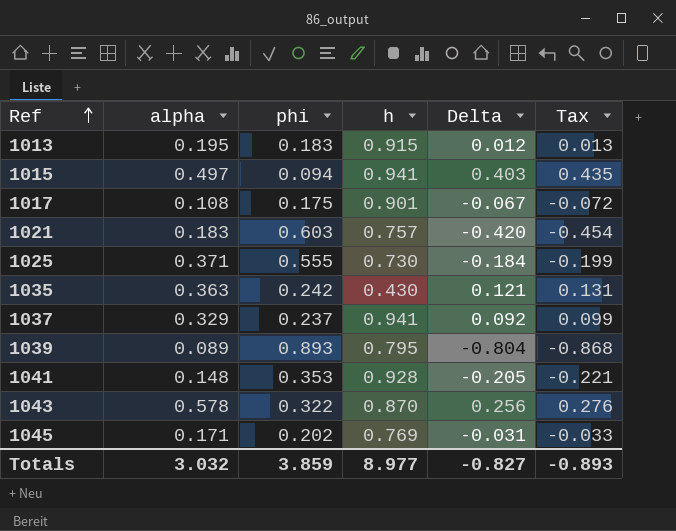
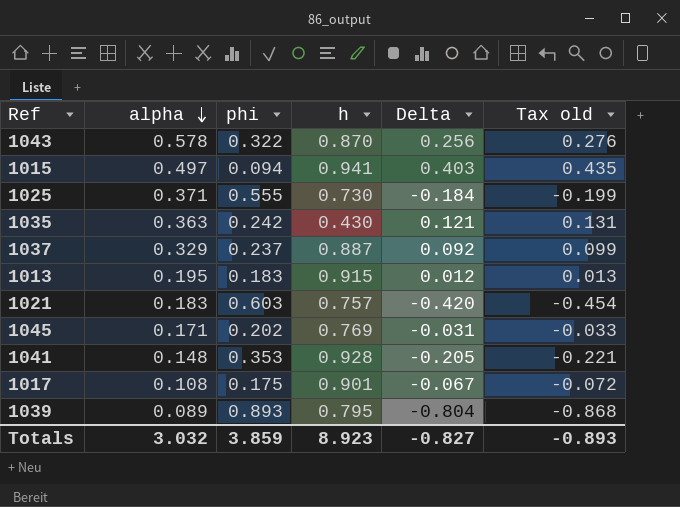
row order: Ref ascending -> alpha descending
column name: Tax -> Tax old
1037 | h: 0.941 -> 0.887
Totals | h: 8.977 -> 8.923

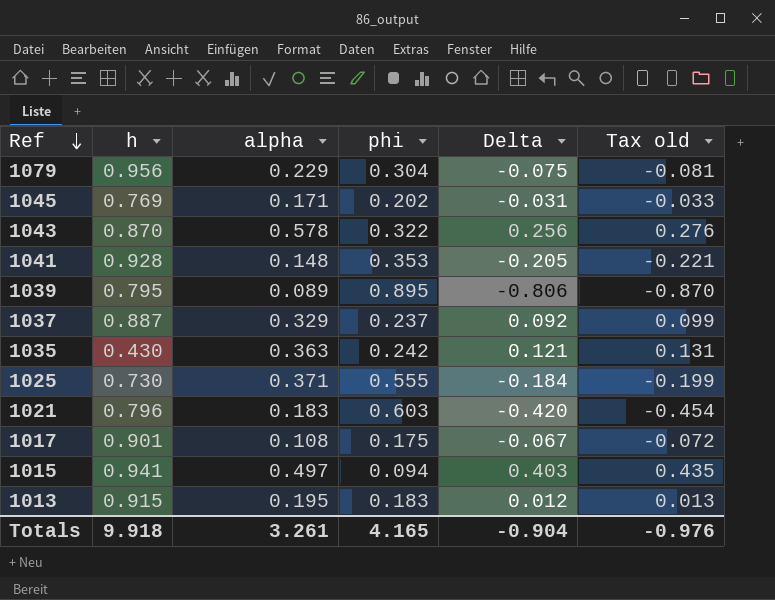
row order: alpha descending -> Ref descending
column h | position: 4 -> 2
row 1079: none -> 0.956 | 0.229 | 0.304 | -0.075 | -0.081
1039 | phi: 0.893 -> 0.895
1039 | Delta: -0.804 -> -0.806
1039 | Tax old: -0.868 -> -0.870
1021 | h: 0.757 -> 0.796
Totals | h: 8.923 -> 9.918
Totals | alpha: 3.032 -> 3.261
Totals | phi: 3.859 -> 4.165
Totals | Delta: -0.827 -> -0.904
Totals | Tax old: -0.893 -> -0.976

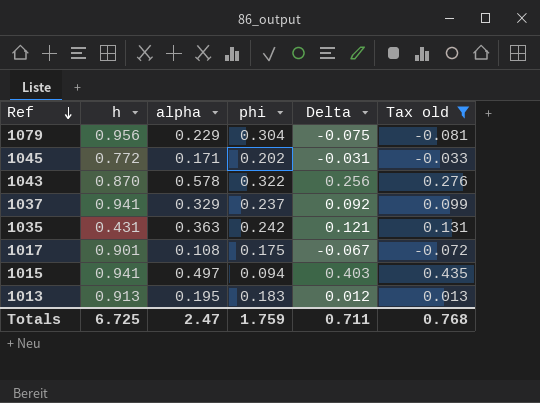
filter: none -> Tax old >= -0.081
1045 | h: 0.769 -> 0.772
1037 | h: 0.887 -> 0.941
1035 | h: 0.430 -> 0.431
1013 | h: 0.915 -> 0.913
Totals | h: 9.918 -> 6.725
Totals | alpha: 3.261 -> 2.47
Totals | phi: 4.165 -> 1.759
Totals | Delta: -0.904 -> 0.711
Totals | Tax old: -0.976 -> 0.768

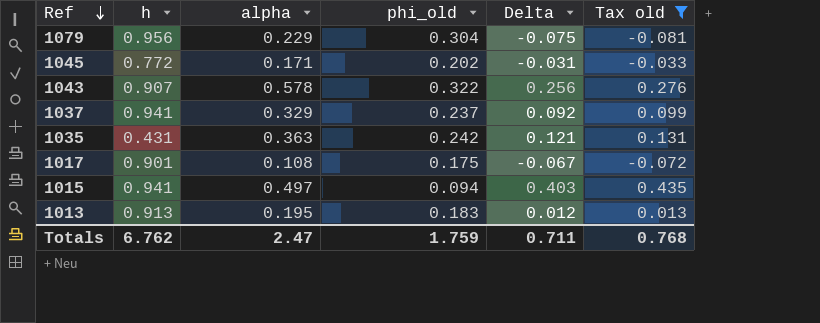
column name: phi -> phi_old
1043 | h: 0.870 -> 0.907
Totals | h: 6.725 -> 6.762

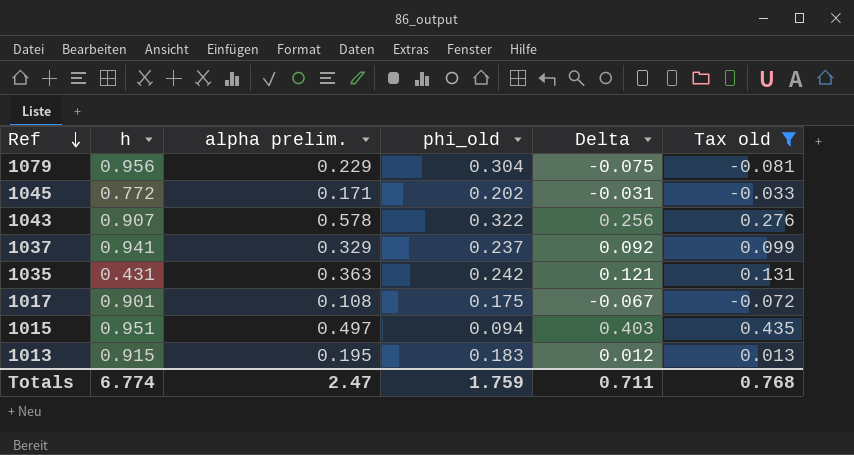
column name: alpha -> alpha prelim.
1015 | h: 0.941 -> 0.951
1013 | h: 0.913 -> 0.915
Totals | h: 6.762 -> 6.774

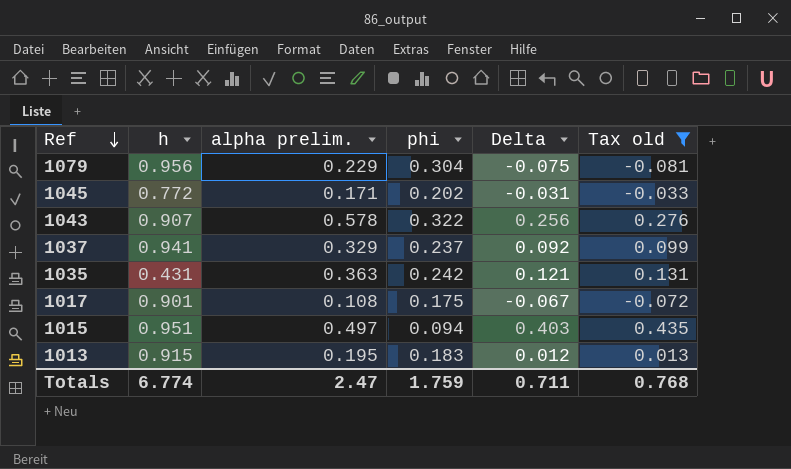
column name: phi_old -> phi

